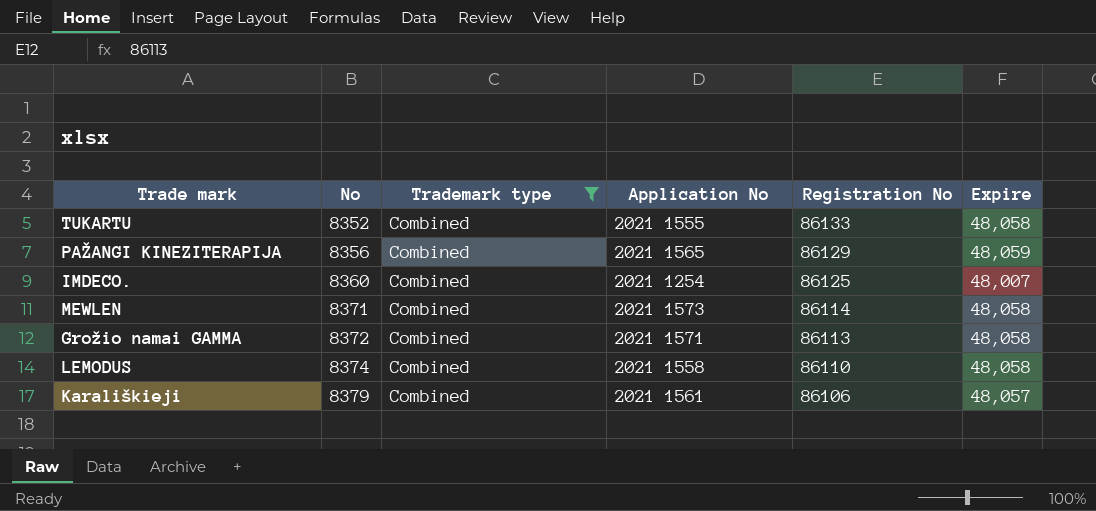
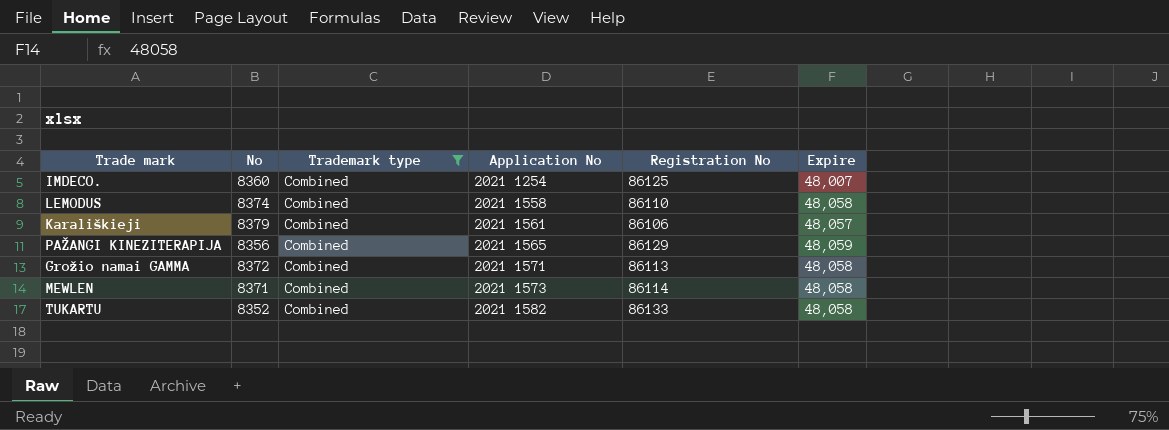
row order: No ascending -> Application No ascending
TUKARTU | Application No: 2021 1555 -> 2021 1582

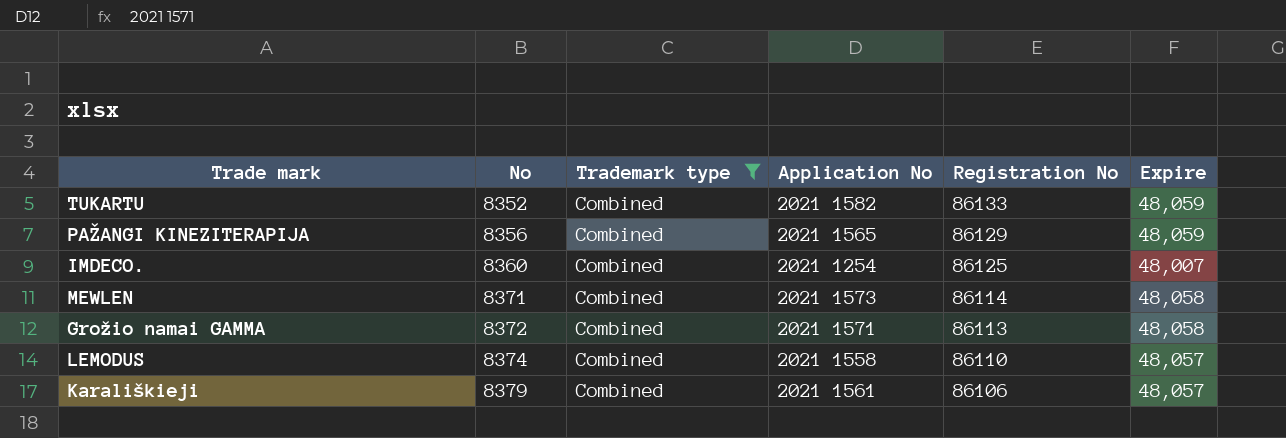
row order: Application No ascending -> No ascending
TUKARTU | Expire: 48,058 -> 48,059
LEMODUS | Expire: 48,058 -> 48,057

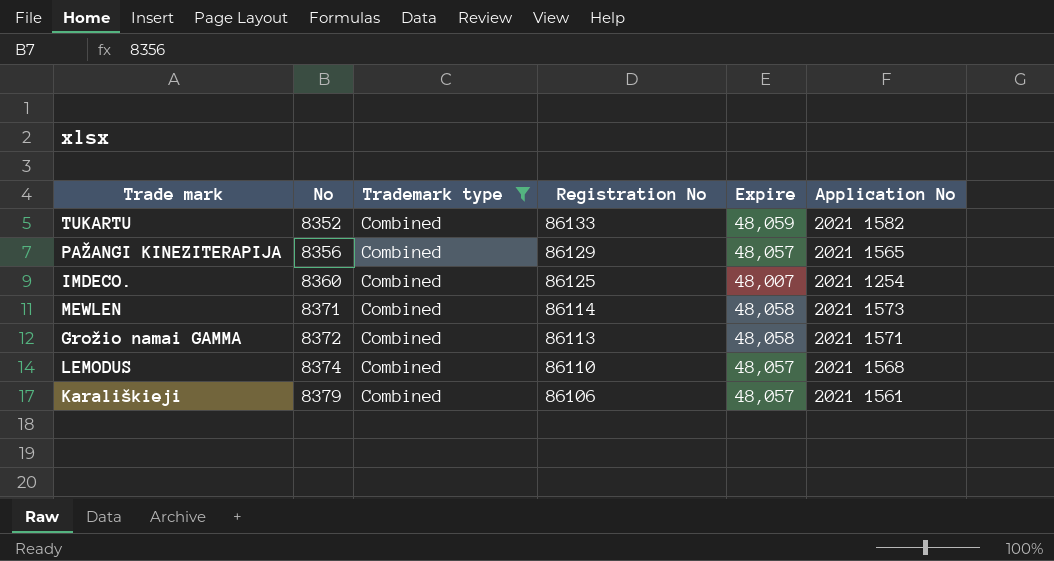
column Application No | position: 4 -> 6
PAŽANGI KINEZITERAPIJA | Expire: 48,059 -> 48,057
LEMODUS | Application No: 2021 1558 -> 2021 1568

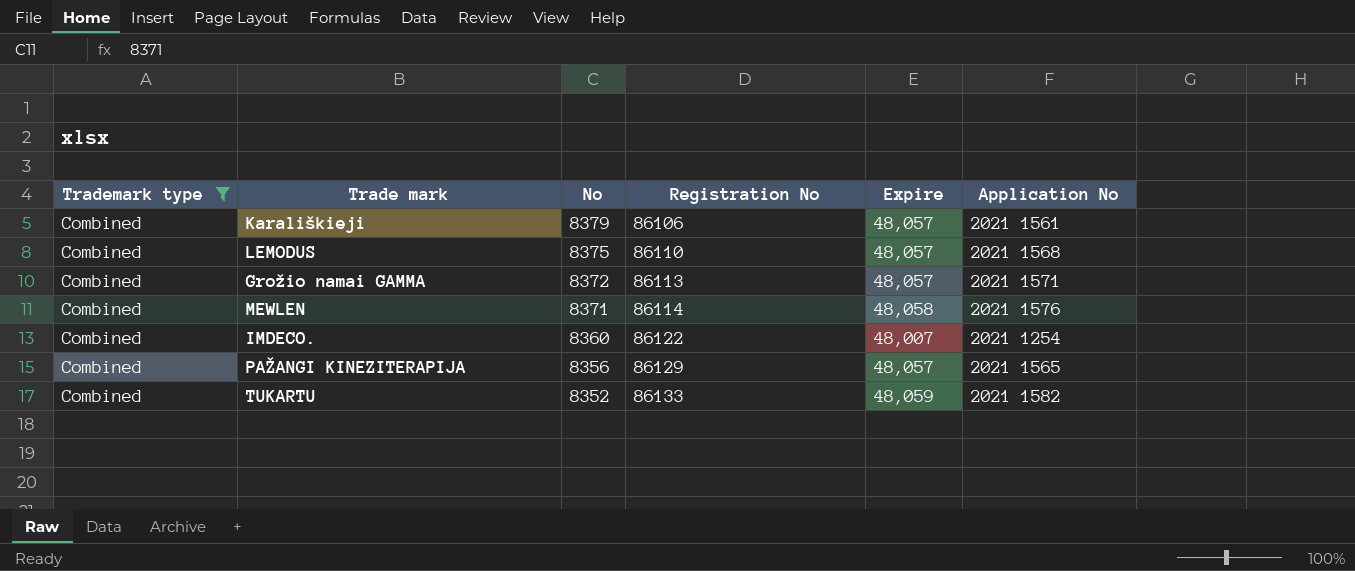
row order: No ascending -> No descending
column Trademark type | position: 3 -> 1
LEMODUS | No: 8374 -> 8375
Grožio namai GAMMA | Expire: 48,058 -> 48,057
MEWLEN | Application No: 2021 1573 -> 2021 1576
IMDECO. | Registration No: 86125 -> 86122

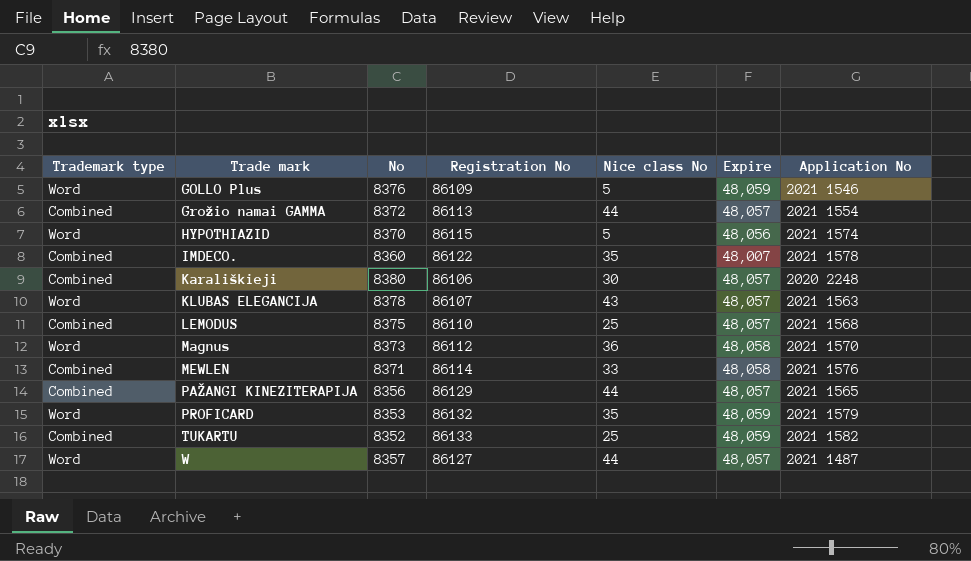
filter: Trademark type = Combined -> none
row order: No descending -> Trade mark ascending
column Nice class No | position: none -> 5
Grožio namai GAMMA | Application No: 2021 1571 -> 2021 1554
IMDECO. | Application No: 2021 1254 -> 2021 1578
Karališkieji | No: 8379 -> 8380
Karališkieji | Application No: 2021 1561 -> 2020 2248

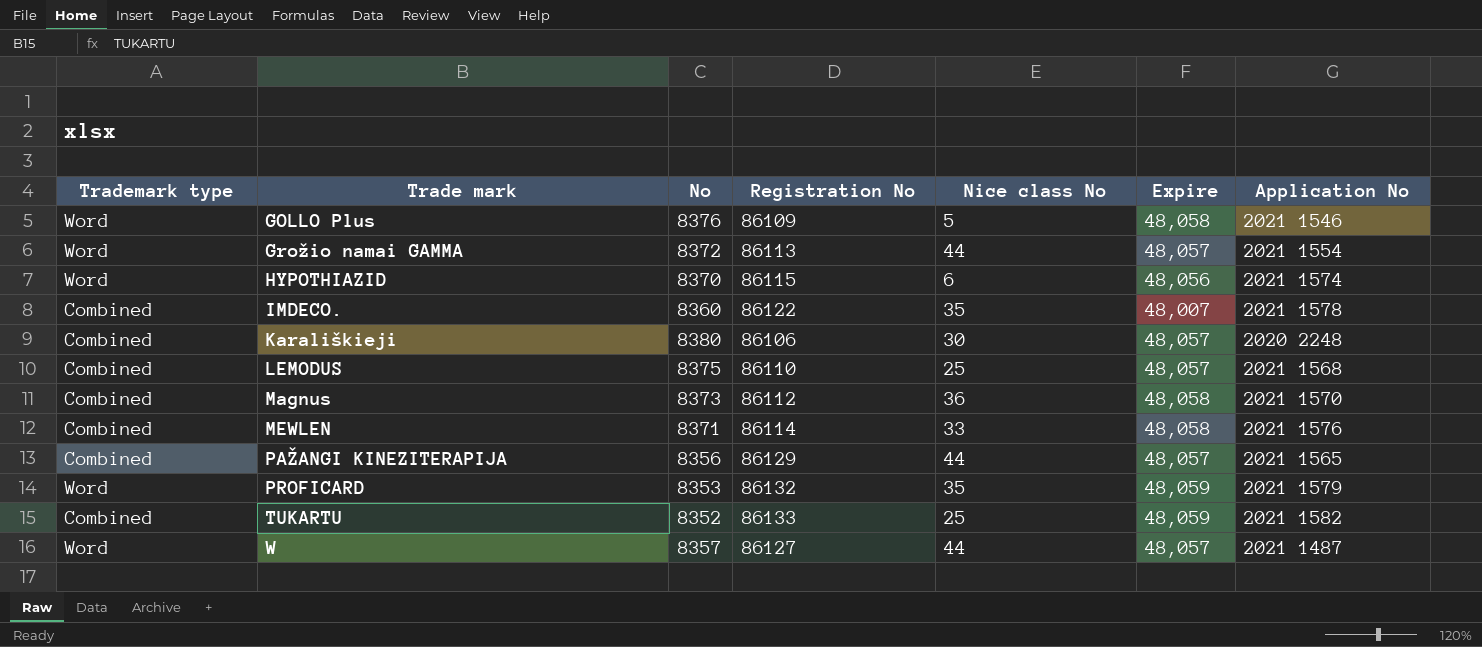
row KLUBAS ELEGANCIJA: Word | 8378 | 86107 | 43 | 48,057 | 2021 1563 -> none
GOLLO Plus | Expire: 48,059 -> 48,058
Grožio namai GAMMA | Trademark type: Combined -> Word
HYPOTHIAZID | Nice class No: 5 -> 6
Magnus | Trademark type: Word -> Combined

